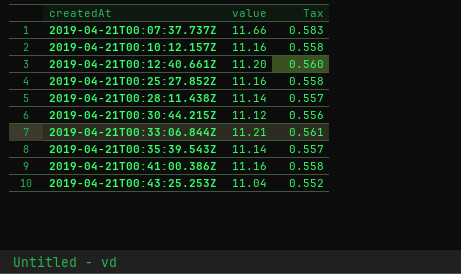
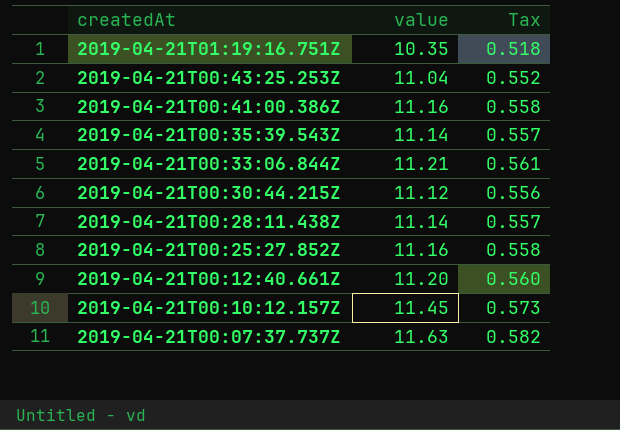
row order: createdAt ascending -> createdAt descending
row 2019-04-21T01:19:16.751Z: none -> 10.35 | 0.518
2019-04-21T00:10:12.157Z | value: 11.16 -> 11.45
2019-04-21T00:10:12.157Z | Tax: 0.558 -> 0.573
2019-04-21T00:07:37.737Z | value: 11.66 -> 11.63
2019-04-21T00:07:37.737Z | Tax: 0.583 -> 0.582

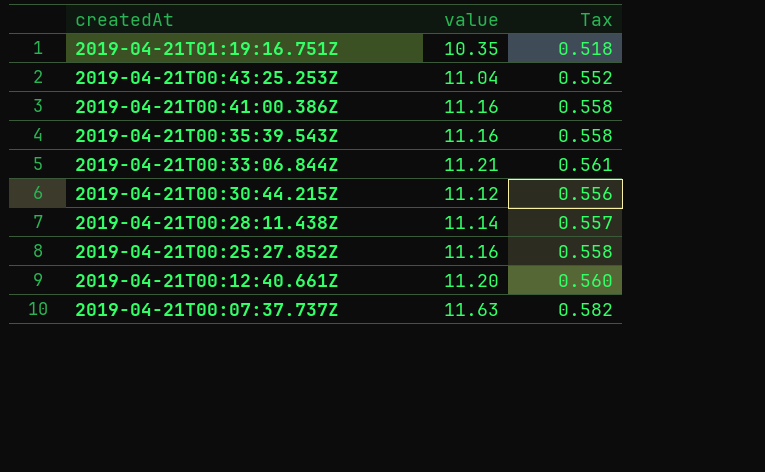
row 2019-04-21T00:10:12.157Z: 11.45 | 0.573 -> none
2019-04-21T00:35:39.543Z | value: 11.14 -> 11.16
2019-04-21T00:35:39.543Z | Tax: 0.557 -> 0.558

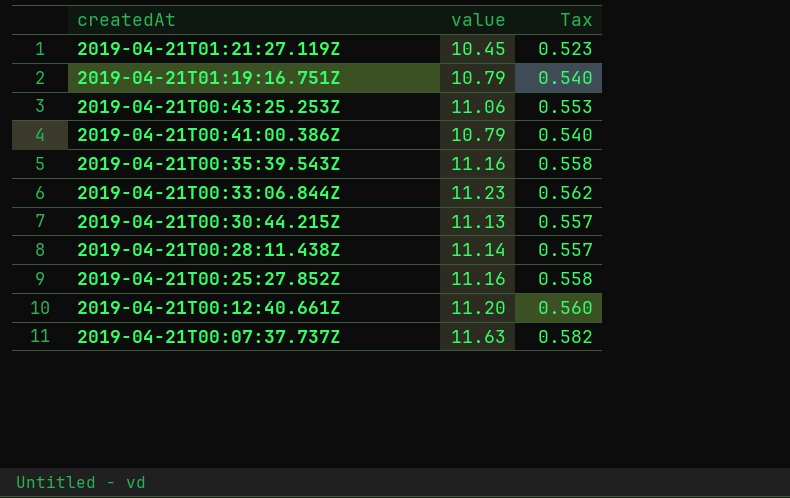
row 2019-04-21T01:21:27.119Z: none -> 10.45 | 0.523
2019-04-21T01:19:16.751Z | value: 10.35 -> 10.79
2019-04-21T01:19:16.751Z | Tax: 0.518 -> 0.540
2019-04-21T00:43:25.253Z | value: 11.04 -> 11.06
2019-04-21T00:43:25.253Z | Tax: 0.552 -> 0.553
2019-04-21T00:41:00.386Z | value: 11.16 -> 10.79
2019-04-21T00:41:00.386Z | Tax: 0.558 -> 0.540
2019-04-21T00:33:06.844Z | value: 11.21 -> 11.23
2019-04-21T00:33:06.844Z | Tax: 0.561 -> 0.562
2019-04-21T00:30:44.215Z | value: 11.12 -> 11.13
2019-04-21T00:30:44.215Z | Tax: 0.556 -> 0.557

